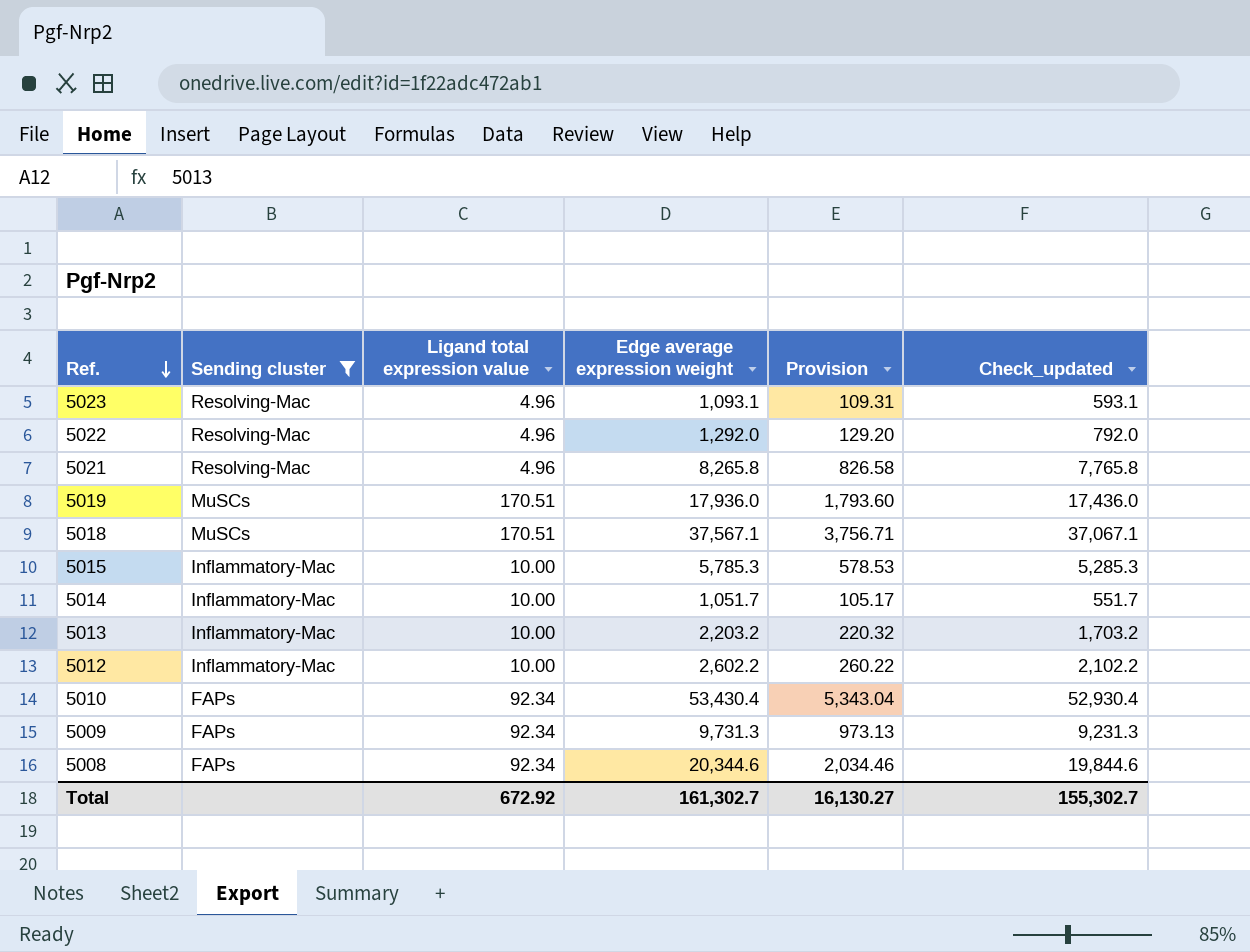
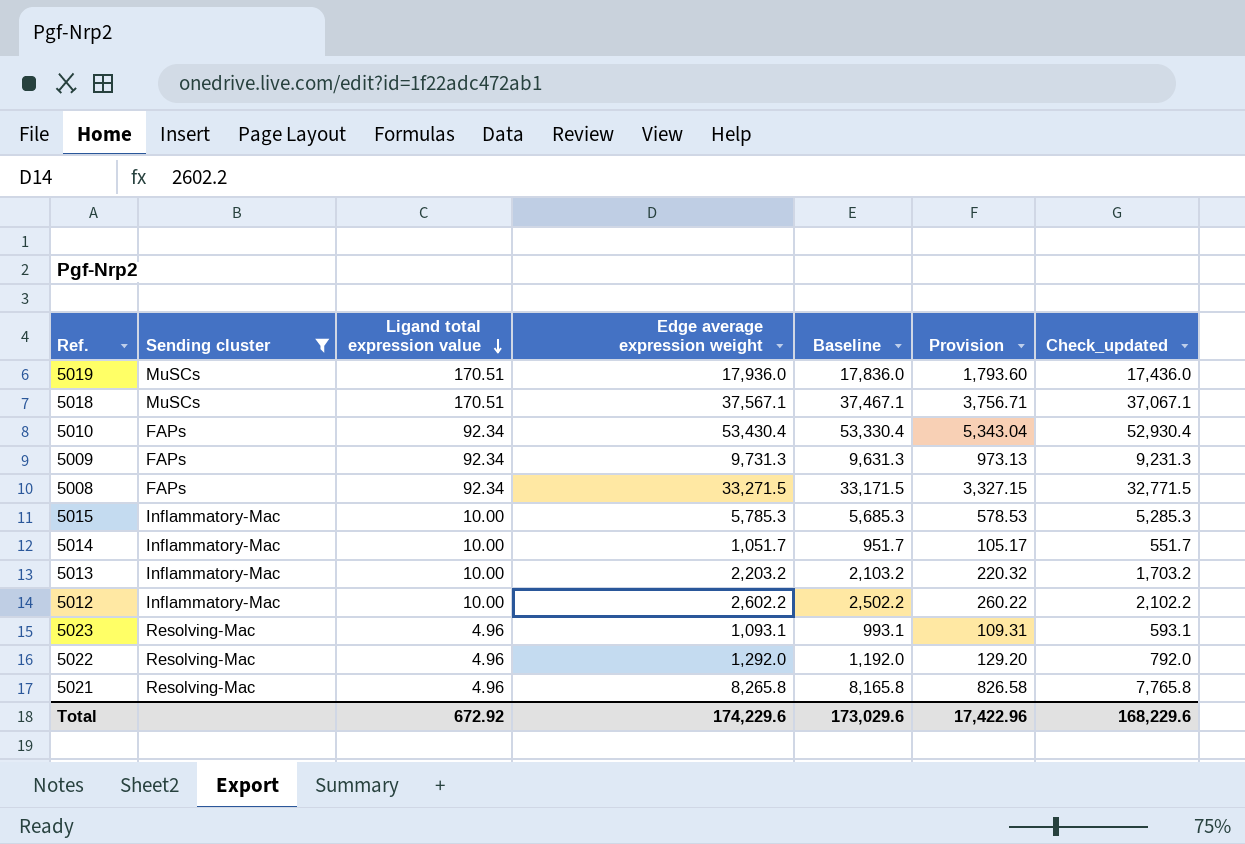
row order: Ref. descending -> Ligand total expression value descending
column Baseline | formula: none -> [Edge average expression weight] - 100
5008 | Edge average expression weight: 20,344.6 -> 33,271.5
5008 | Provision: 2,034.46 -> 3,327.15
5008 | Check_updated: 19,844.6 -> 32,771.5
Total | Edge average expression weight: 161,302.7 -> 174,229.6
Total | Provision: 16,130.27 -> 17,422.96
Total | Check_updated: 155,302.7 -> 168,229.6

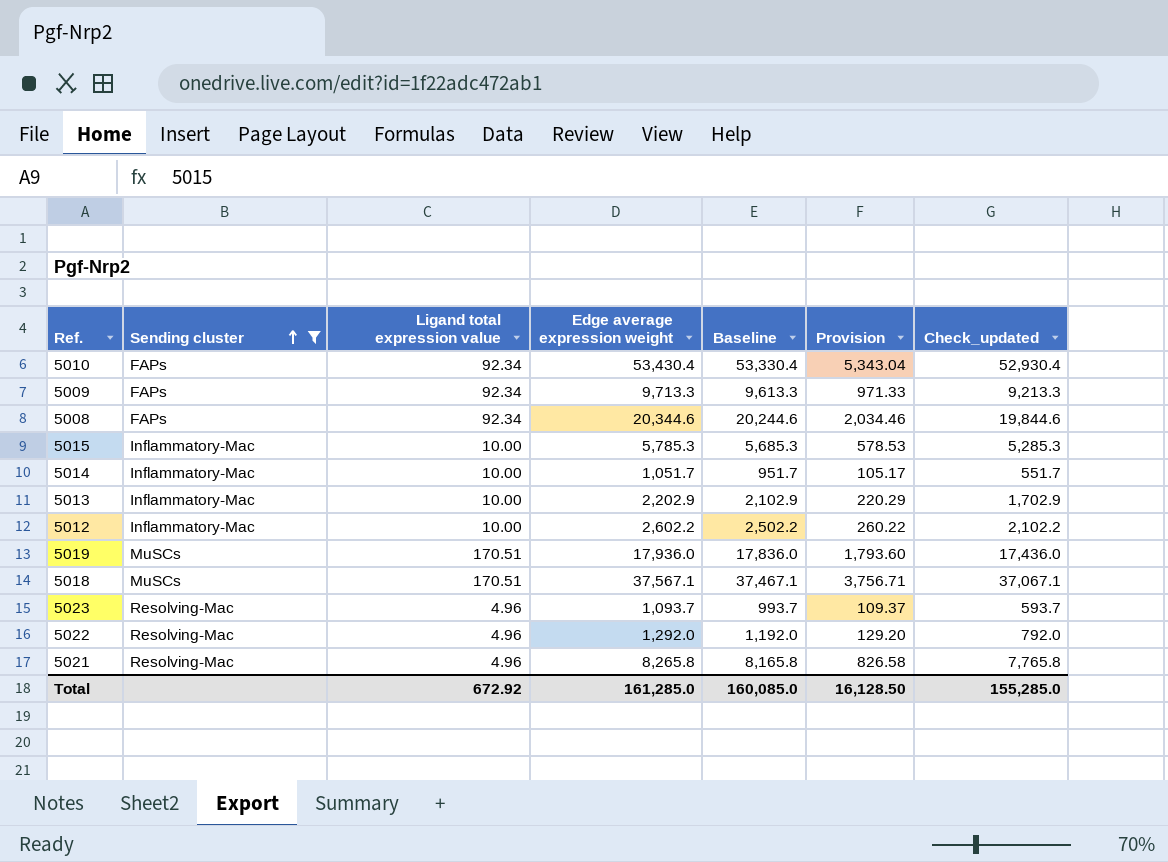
row order: Ligand total expression value descending -> Sending cluster ascending
5009 | Edge average expression weight: 9,731.3 -> 9,713.3
5009 | Baseline: 9,631.3 -> 9,613.3
5009 | Provision: 973.13 -> 971.33
5009 | Check_updated: 9,231.3 -> 9,213.3
5008 | Edge average expression weight: 33,271.5 -> 20,344.6
5008 | Baseline: 33,171.5 -> 20,244.6
5008 | Provision: 3,327.15 -> 2,034.46
5008 | Check_updated: 32,771.5 -> 19,844.6
5013 | Edge average expression weight: 2,203.2 -> 2,202.9
5013 | Baseline: 2,103.2 -> 2,102.9
5013 | Provision: 220.32 -> 220.29
5013 | Check_updated: 1,703.2 -> 1,702.9
5023 | Edge average expression weight: 1,093.1 -> 1,093.7
5023 | Baseline: 993.1 -> 993.7
5023 | Provision: 109.31 -> 109.37
5023 | Check_updated: 593.1 -> 593.7
Total | Edge average expression weight: 174,229.6 -> 161,285.0
Total | Baseline: 173,029.6 -> 160,085.0
Total | Provision: 17,422.96 -> 16,128.50
Total | Check_updated: 168,229.6 -> 155,285.0

